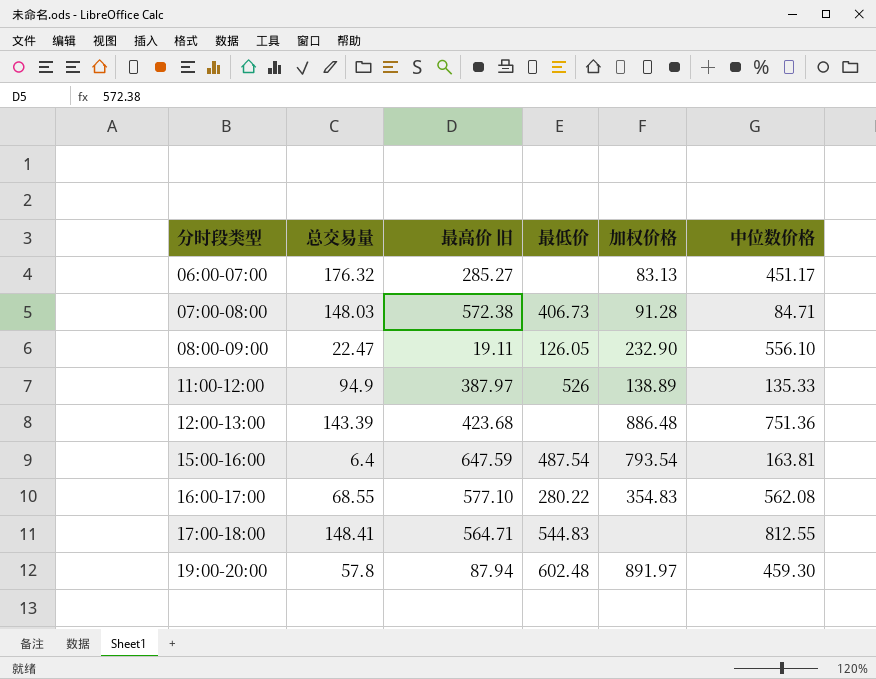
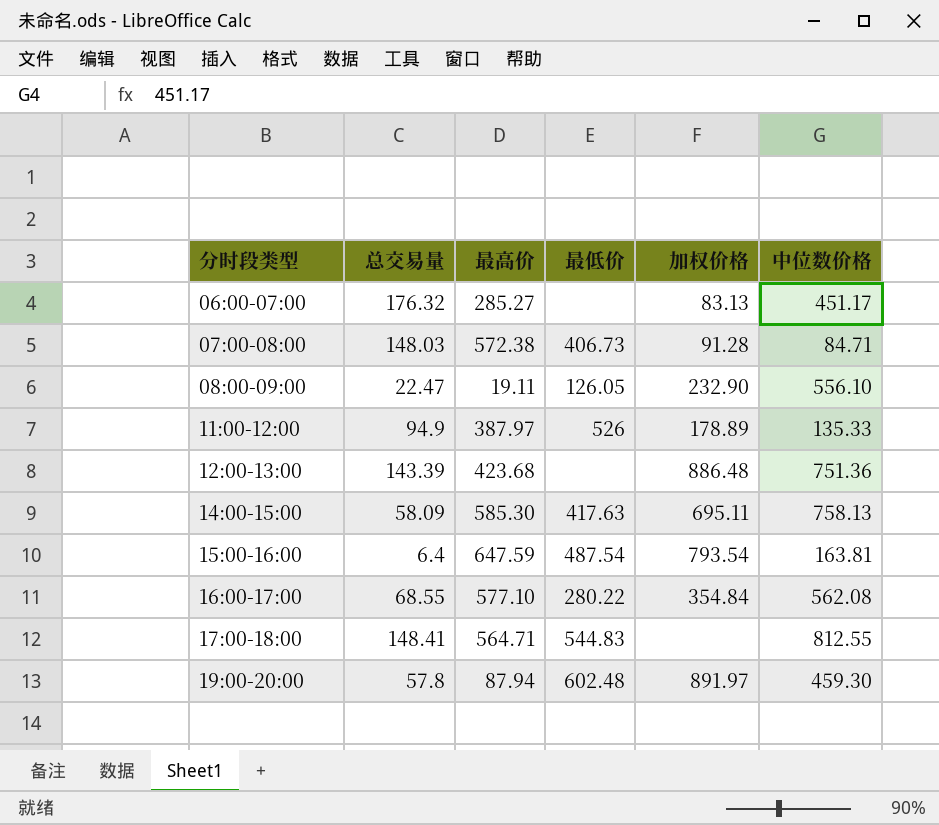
column name: 最高价 旧 -> 最高价
11:00-12:00 | 加权价格: 138.89 -> 178.89
row 14:00-15:00: none -> 58.09 | 585.30 | 417.63 | 695.11 | 758.13
16:00-17:00 | 加权价格: 354.83 -> 354.84

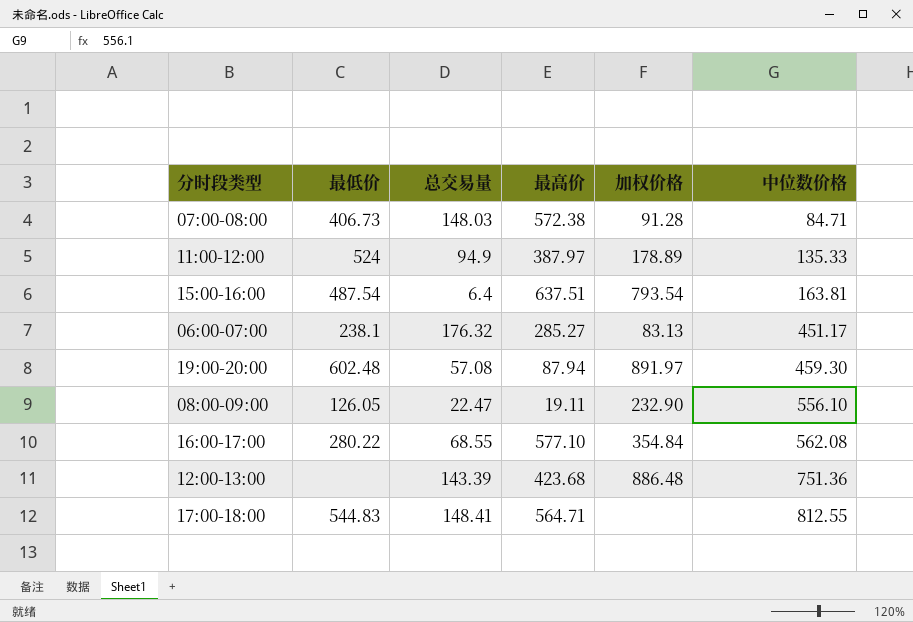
row order: 分时段类型 ascending -> 中位数价格 ascending
column 最低价 | position: 4 -> 2
row 14:00-15:00: 58.09 | 585.30 | 417.63 | 695.11 | 758.13 -> none
11:00-12:00 | 最低价: 526 -> 524
15:00-16:00 | 最高价: 647.59 -> 637.51
06:00-07:00 | 最低价: none -> 238.1
19:00-20:00 | 总交易量: 57.8 -> 57.08

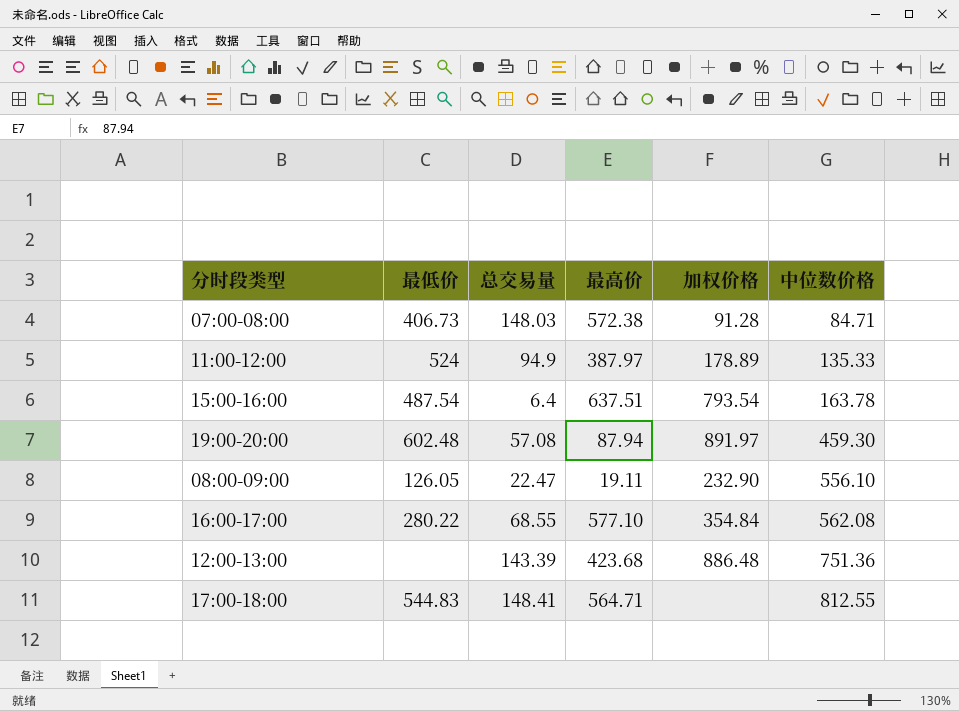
row 06:00-07:00: 238.1 | 176.32 | 285.27 | 83.13 | 451.17 -> none
15:00-16:00 | 中位数价格: 163.81 -> 163.78

